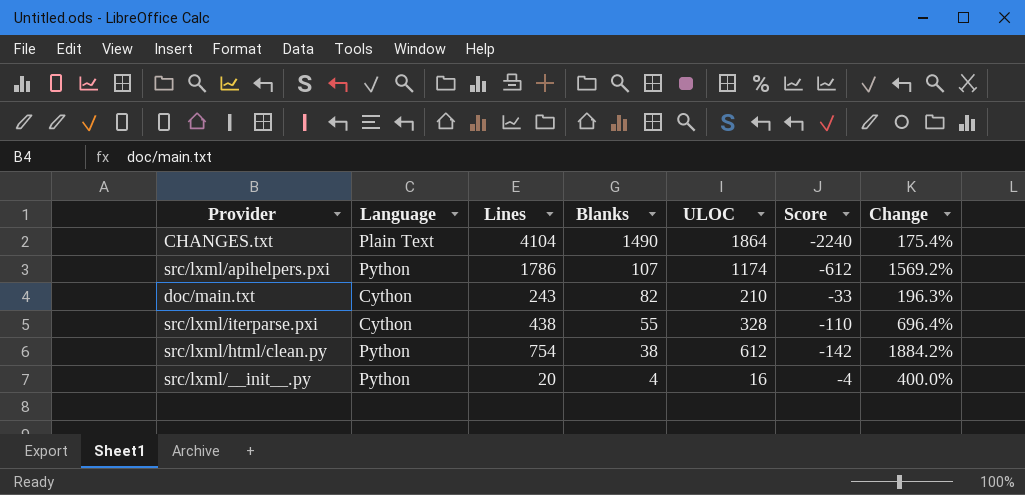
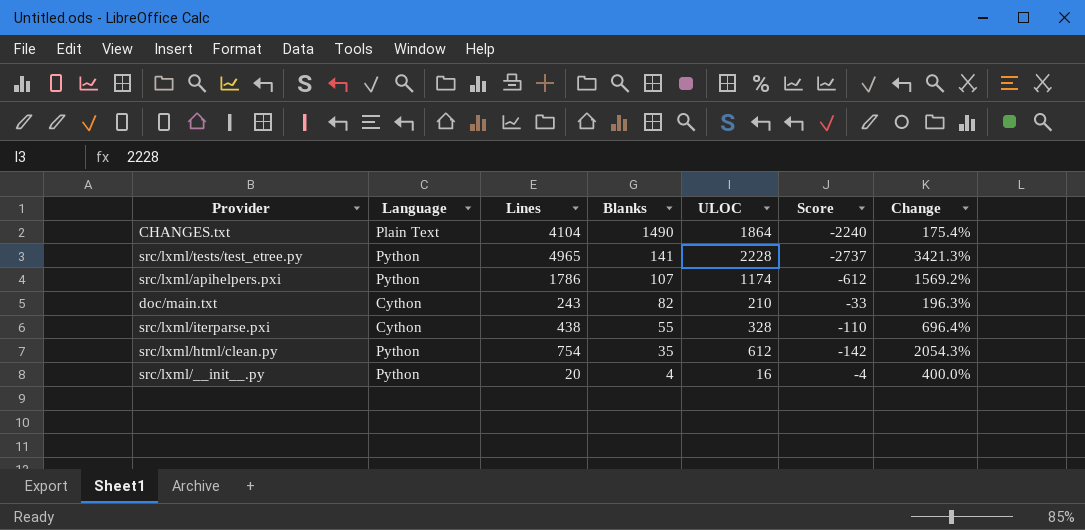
row src/lxml/tests/test_etree.py: none -> Python | 4965 | 141 | 2228 | -2737 | 3421.3%
src/lxml/html/clean.py | Blanks: 38 -> 35
src/lxml/html/clean.py | Change: 1884.2% -> 2054.3%

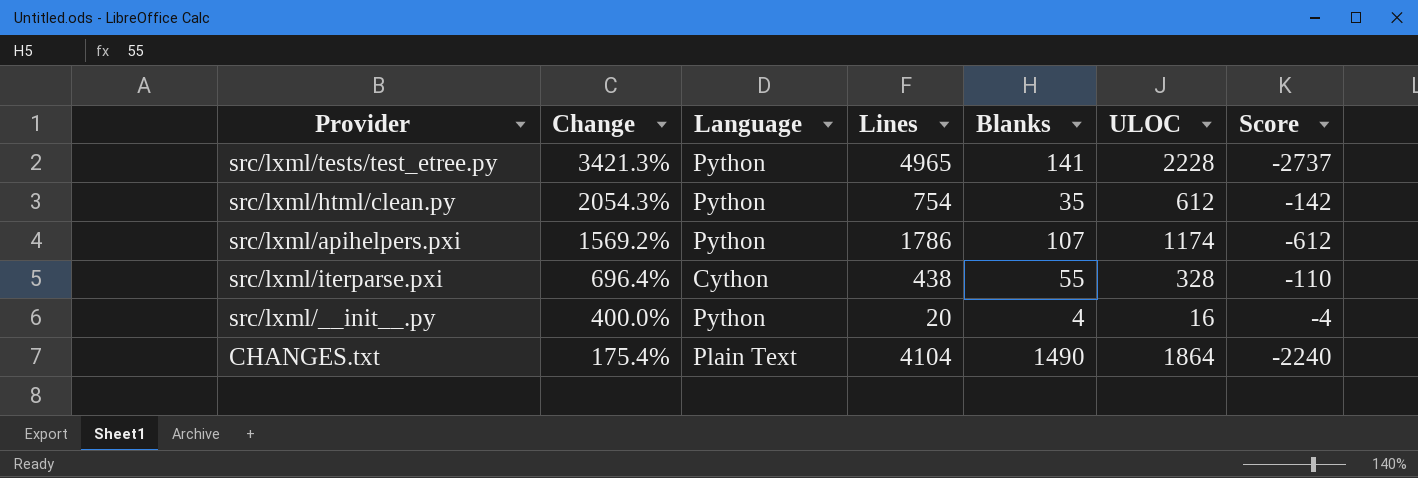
row order: Blanks descending -> Change descending
column Change | position: 7 -> 2
row doc/main.txt: Cython | 243 | 82 | 210 | -33 | 196.3% -> none

